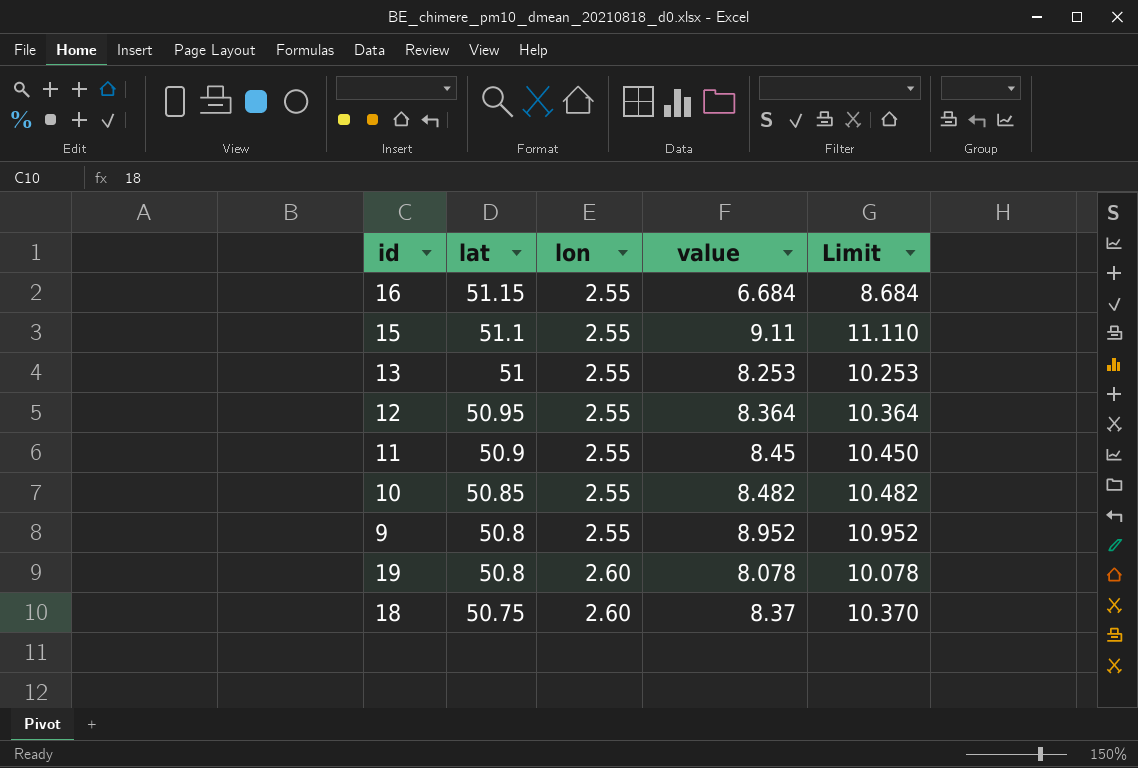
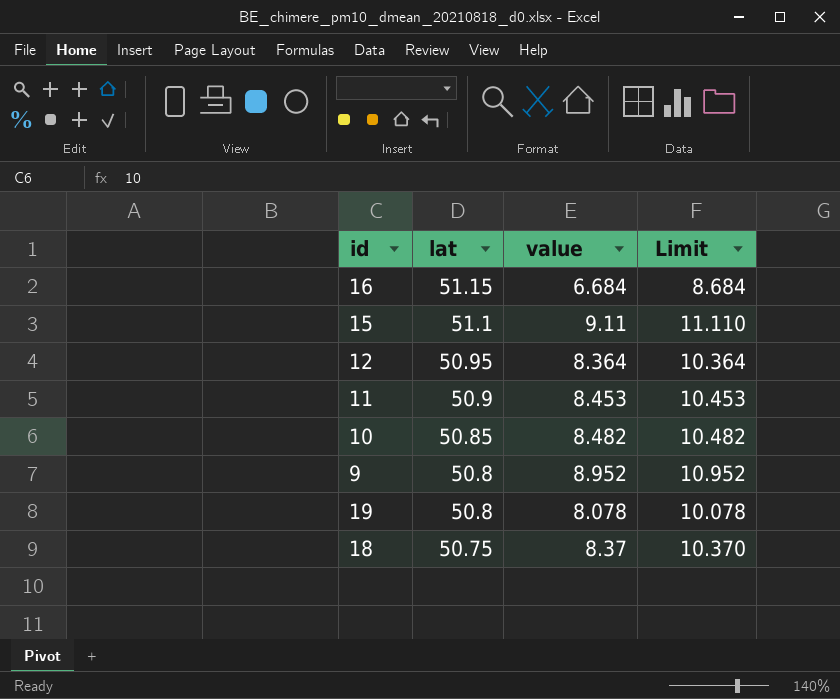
column lon | position: 3 -> none
row 13: 51 | 2.55 | 8.253 | 10.253 -> none
11 | value: 8.45 -> 8.453
11 | Limit: 10.450 -> 10.453

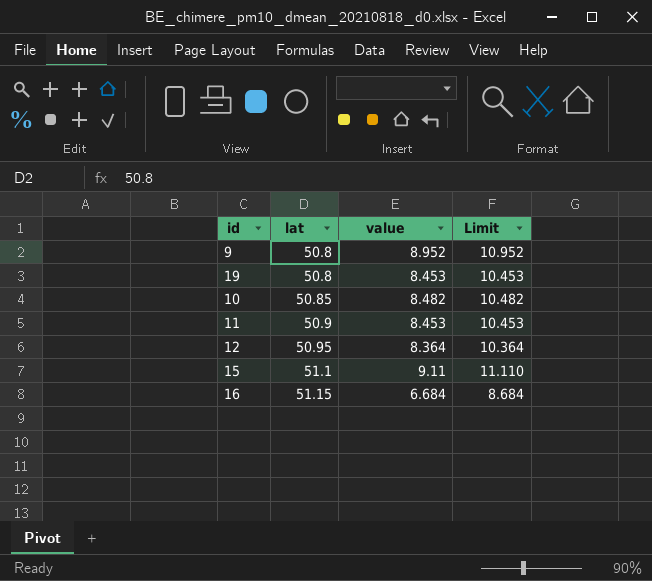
row order: lat descending -> lat ascending
row 18: 50.75 | 8.37 | 10.370 -> none
19 | value: 8.078 -> 8.453
19 | Limit: 10.078 -> 10.453

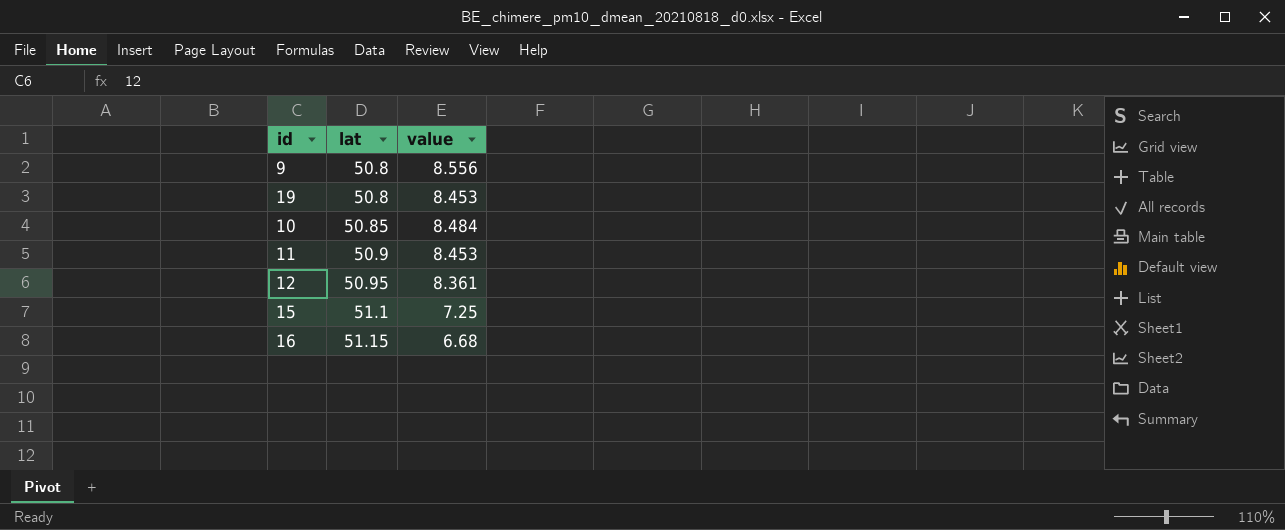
column Limit | formula: [value] + 2 -> none
9 | value: 8.952 -> 8.556
10 | value: 8.482 -> 8.484
12 | value: 8.364 -> 8.361
15 | value: 9.11 -> 7.25
16 | value: 6.684 -> 6.68

